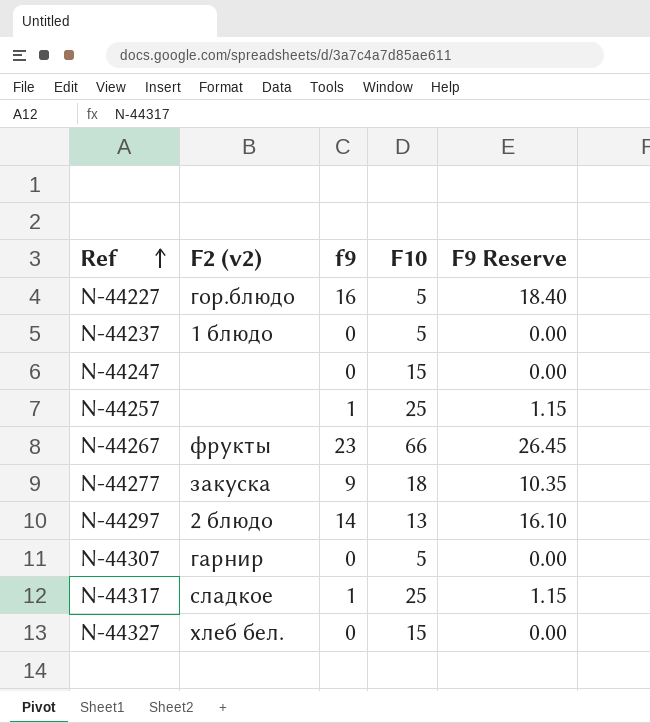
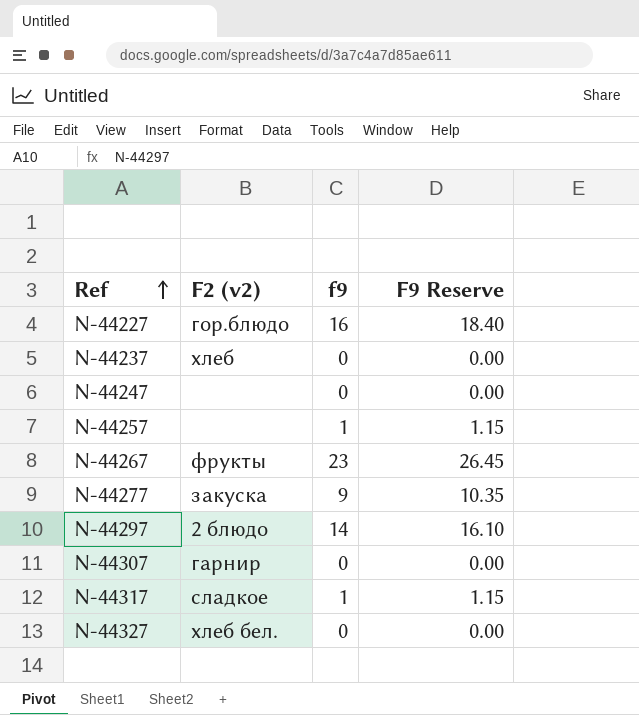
column F10 | position: 4 -> none
N-44237 | F2 (v2): 1 блюдо -> хлеб

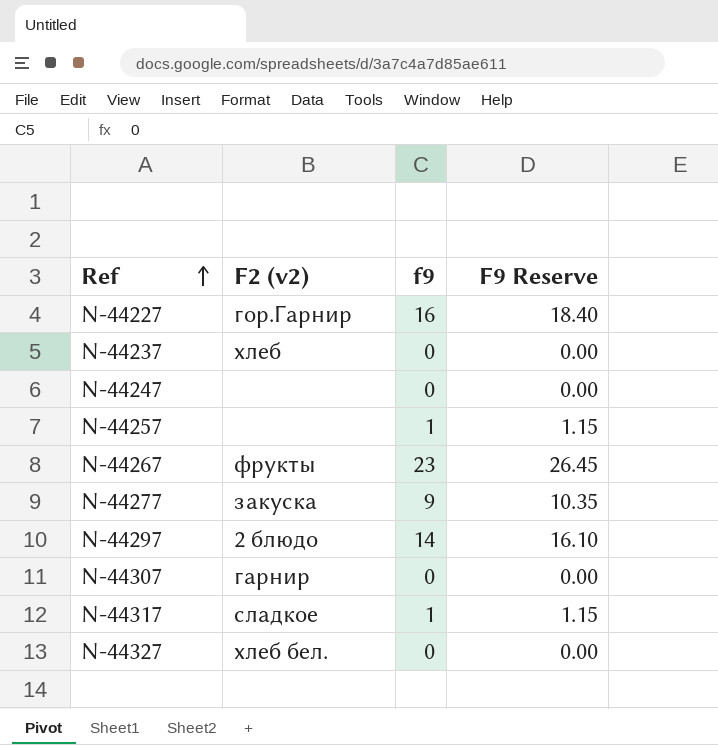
N-44227 | F2 (v2): гор.блюдо -> гор.Гарнир

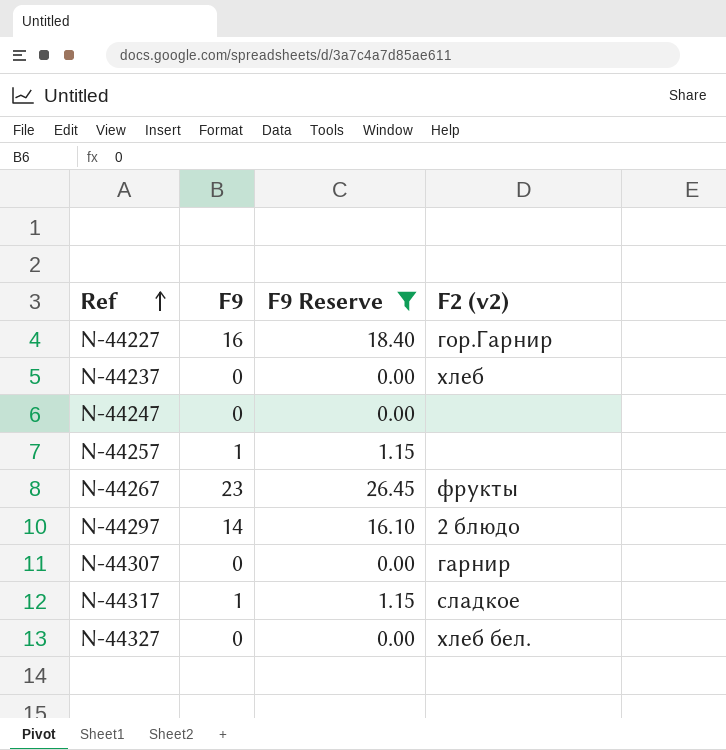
filter: none -> F9 Reserve != 10.35
column name: f9 -> F9
column F2 (v2) | position: 2 -> 4

